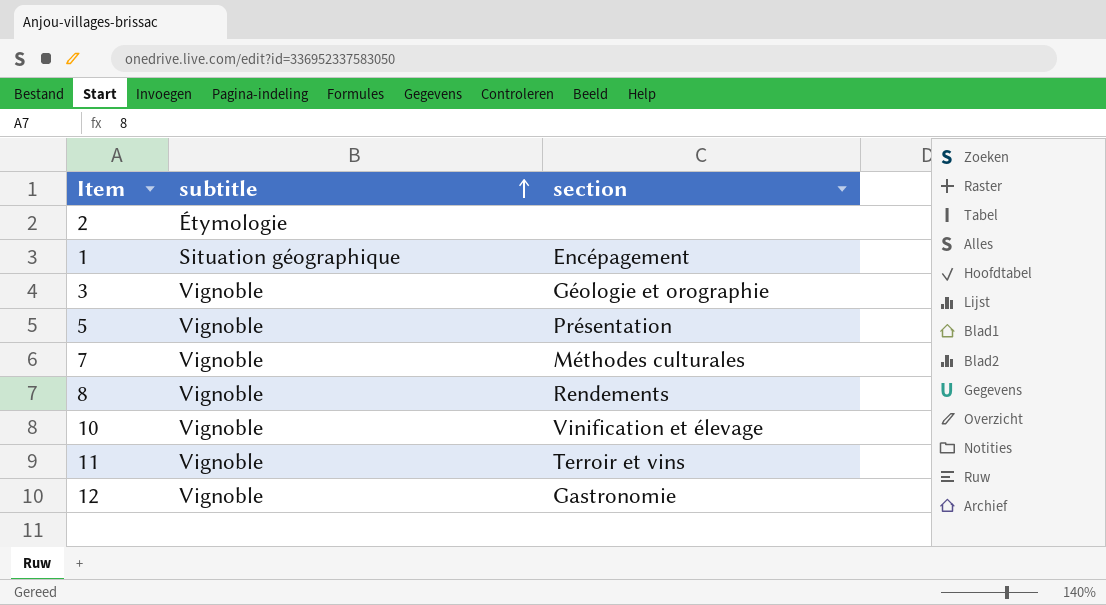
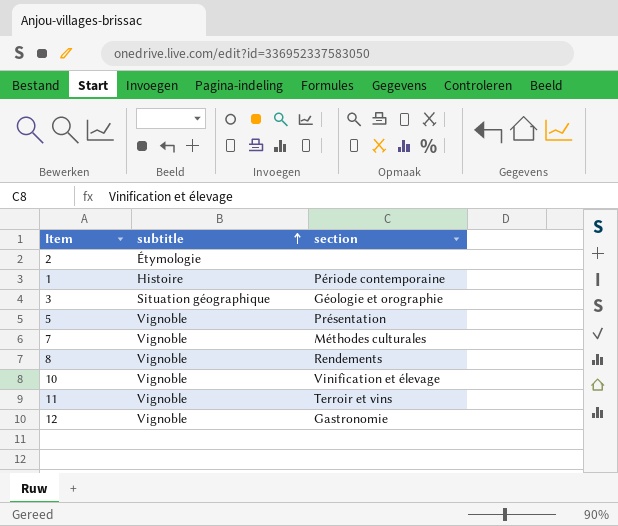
1 | subtitle: Situation géographique -> Histoire
1 | section: Encépagement -> Période contemporaine
3 | subtitle: Vignoble -> Situation géographique

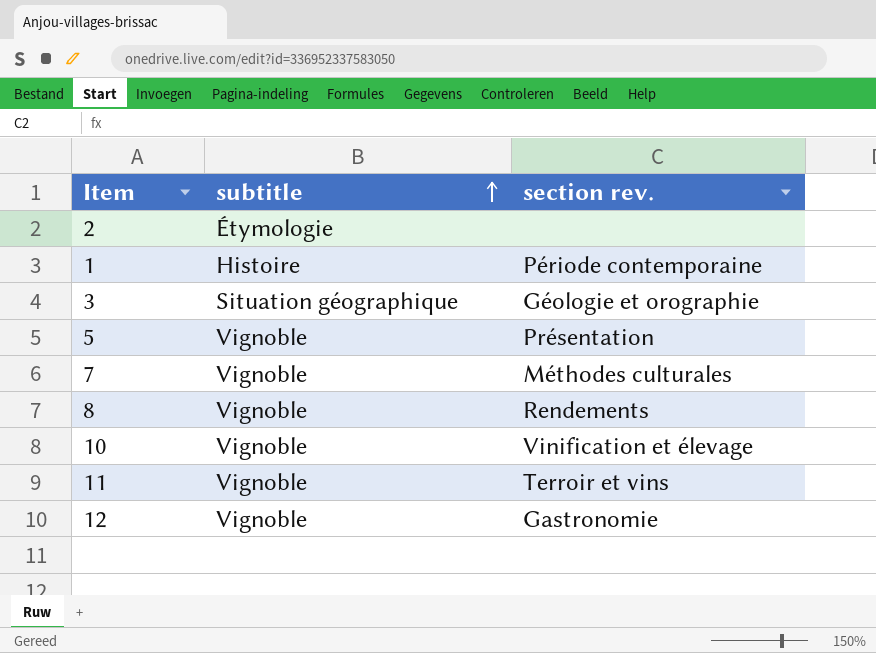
column name: section -> section rev.

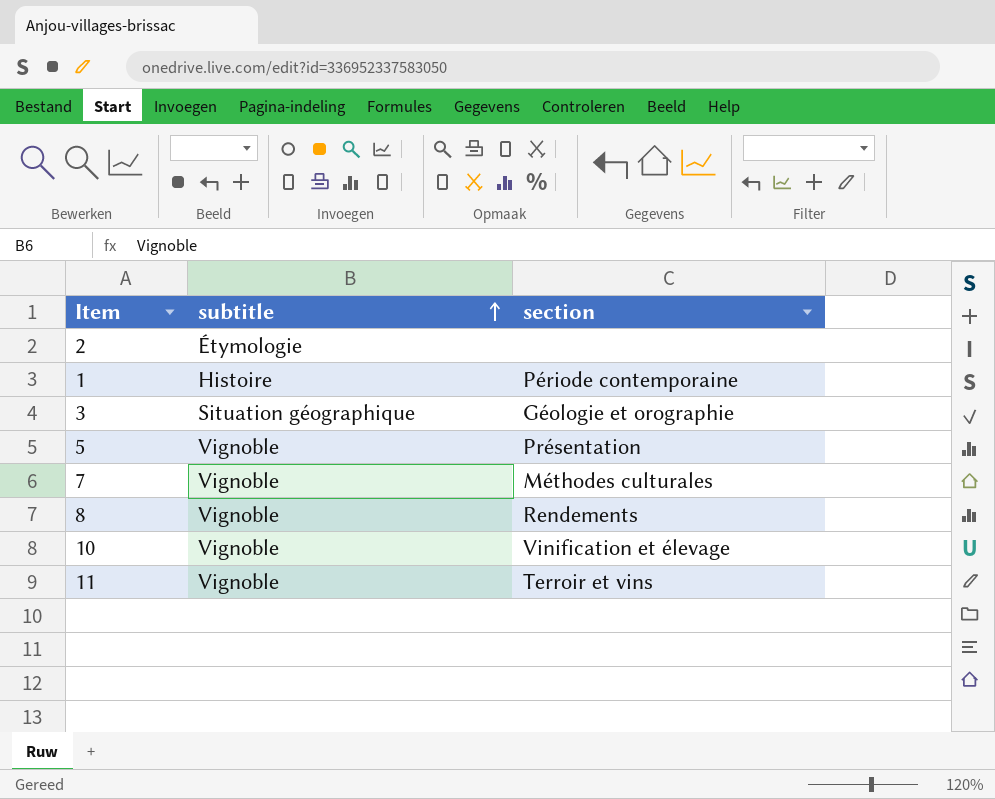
column name: section rev. -> section
row 12: Vignoble | Gastronomie -> none

